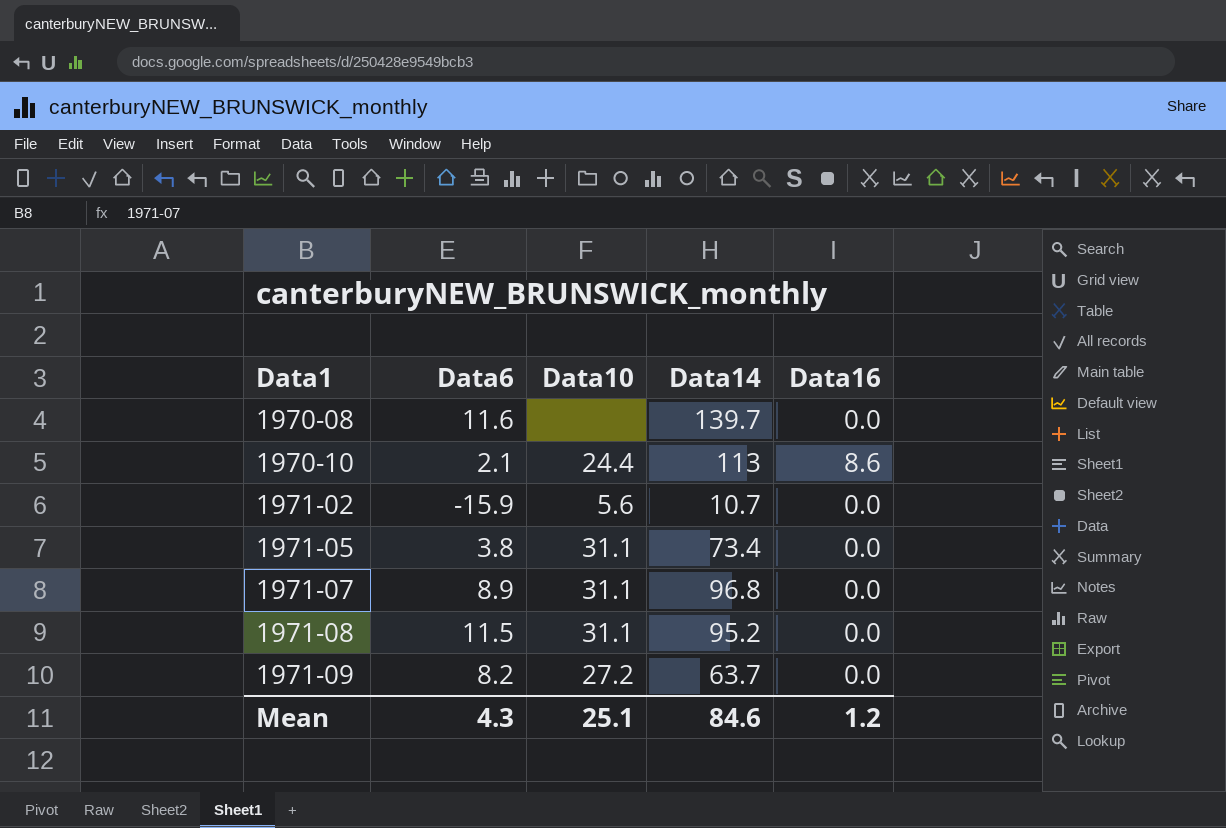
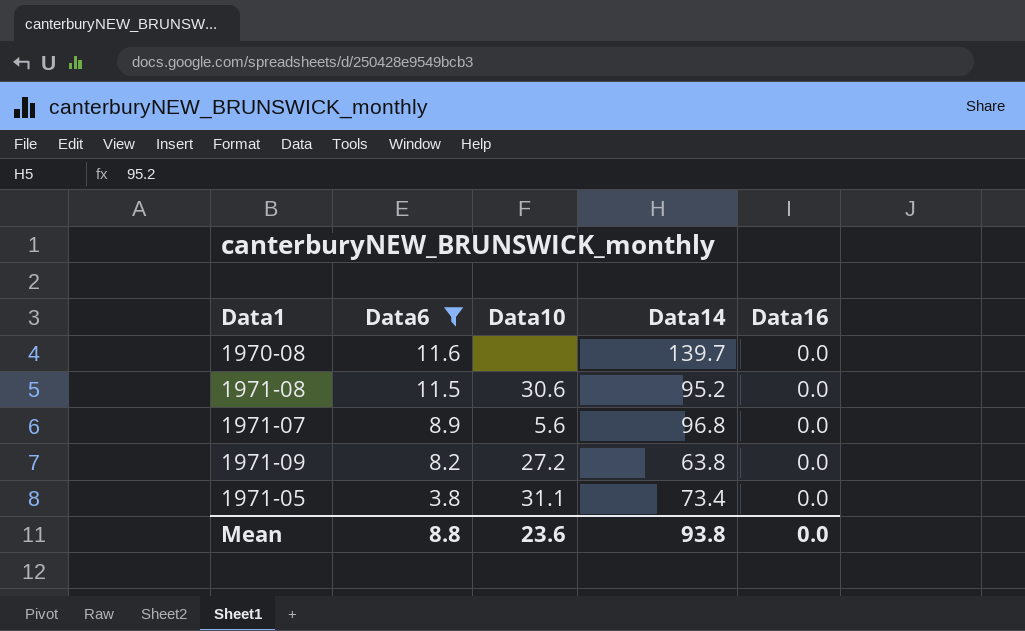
filter: none -> Data6 >= 3.8
row order: Data1 ascending -> Data6 descending
1971-08 | Data10: 31.1 -> 30.6
1971-07 | Data10: 31.1 -> 5.6
1971-09 | Data14: 63.7 -> 63.8
Mean | Data6: 4.3 -> 8.8
Mean | Data10: 25.1 -> 23.6
Mean | Data14: 84.6 -> 93.8
Mean | Data16: 1.2 -> 0.0

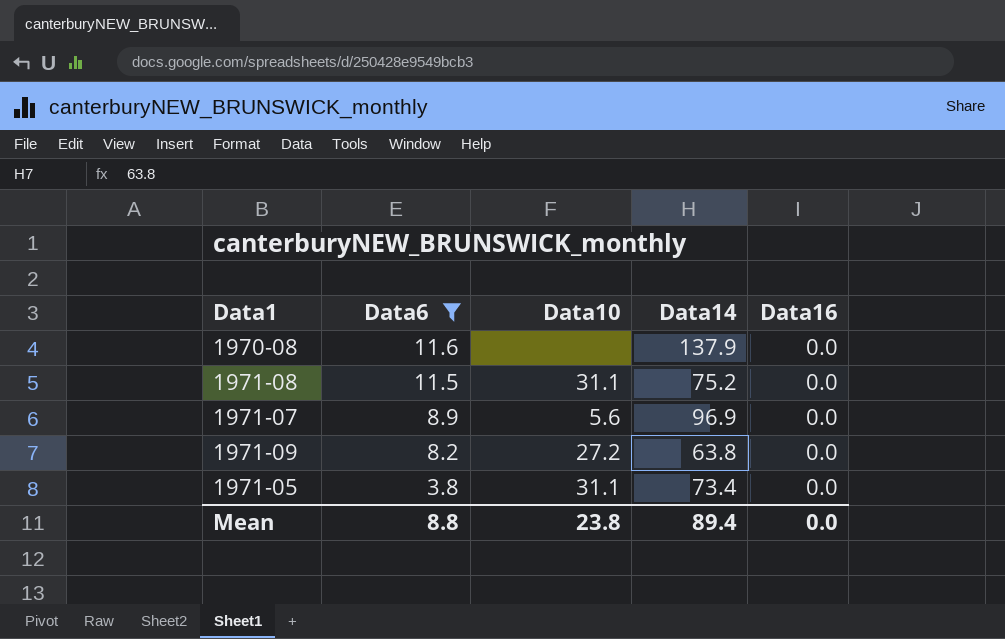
1970-08 | Data14: 139.7 -> 137.9
1971-08 | Data10: 30.6 -> 31.1
1971-08 | Data14: 95.2 -> 75.2
1971-07 | Data14: 96.8 -> 96.9
Mean | Data10: 23.6 -> 23.8
Mean | Data14: 93.8 -> 89.4

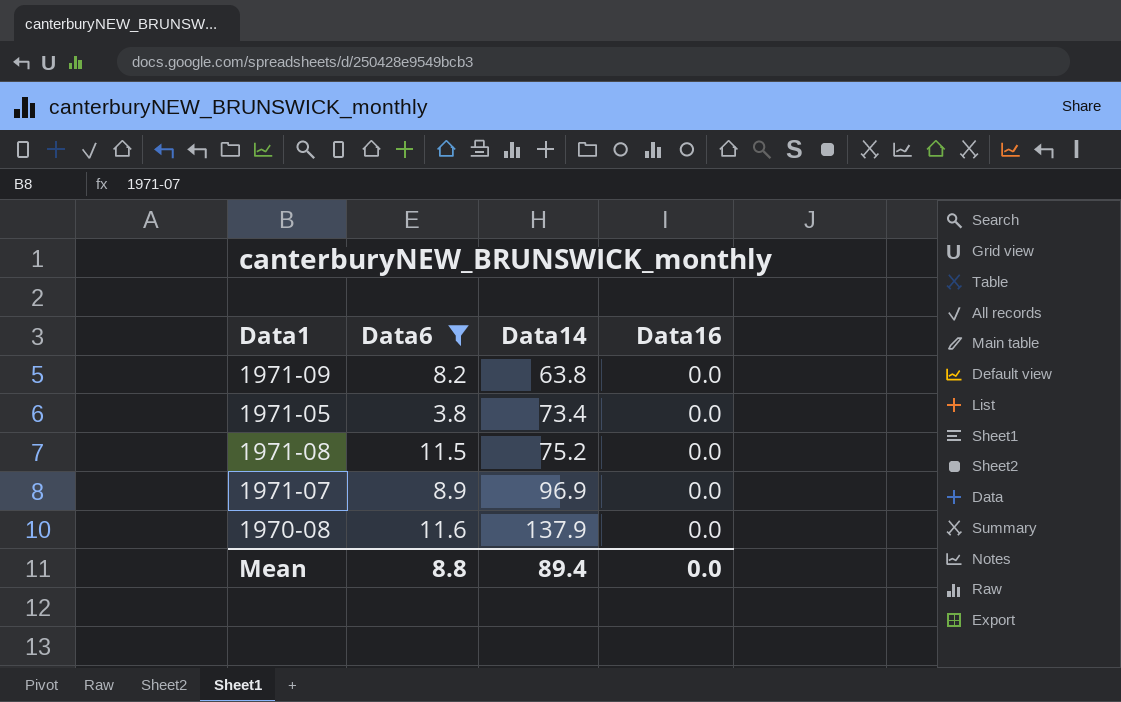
row order: Data6 descending -> Data14 ascending
column Data10 | position: 3 -> none

